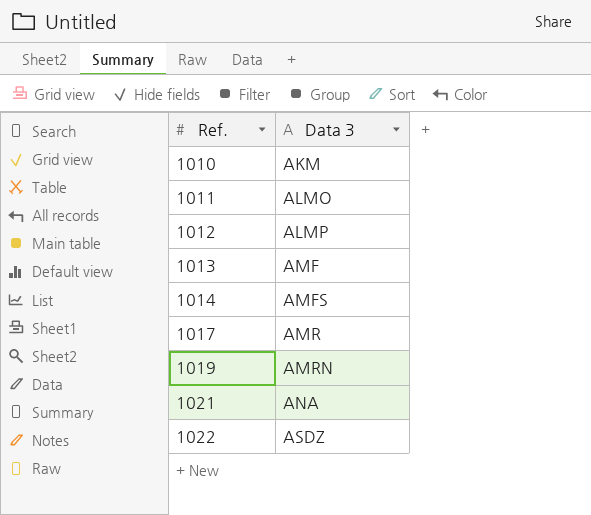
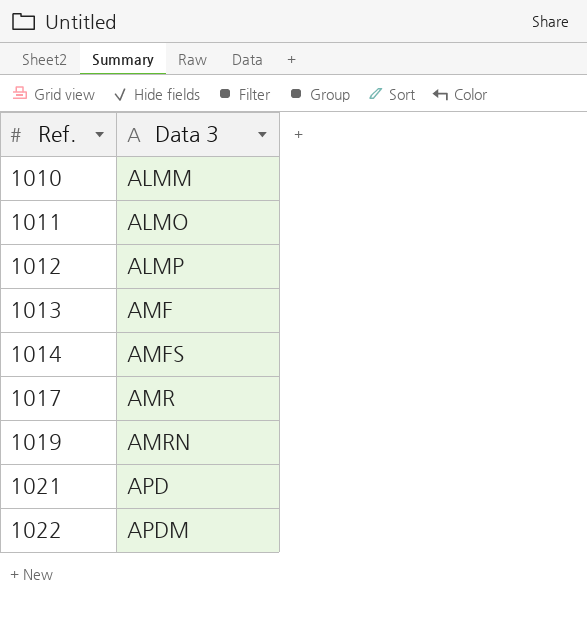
1010 | Data 3: AKM -> ALMM
1021 | Data 3: ANA -> APD
1022 | Data 3: ASDZ -> APDM

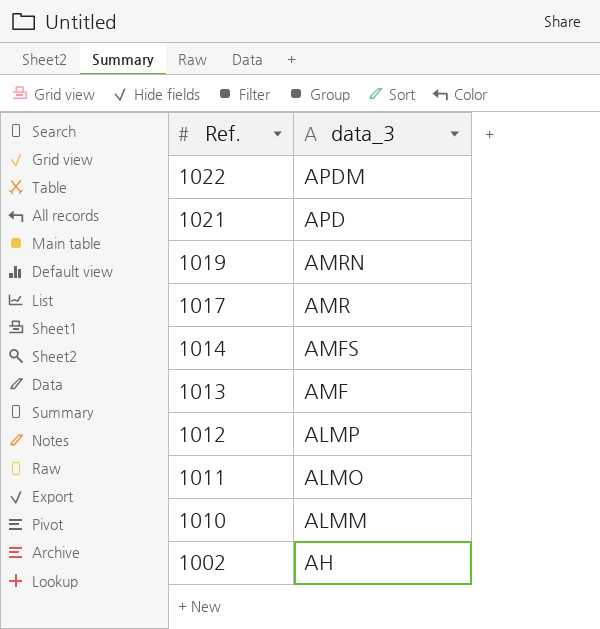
row order: Ref. ascending -> Ref. descending
column name: Data 3 -> data_3
row 1002: none -> AH

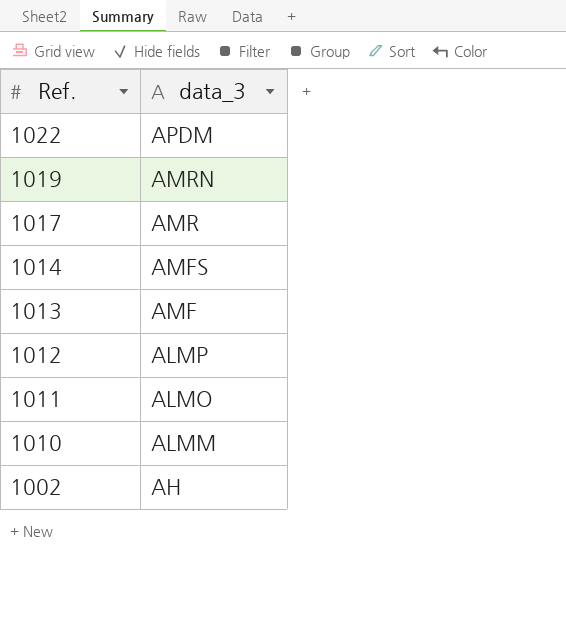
row 1021: APD -> none

